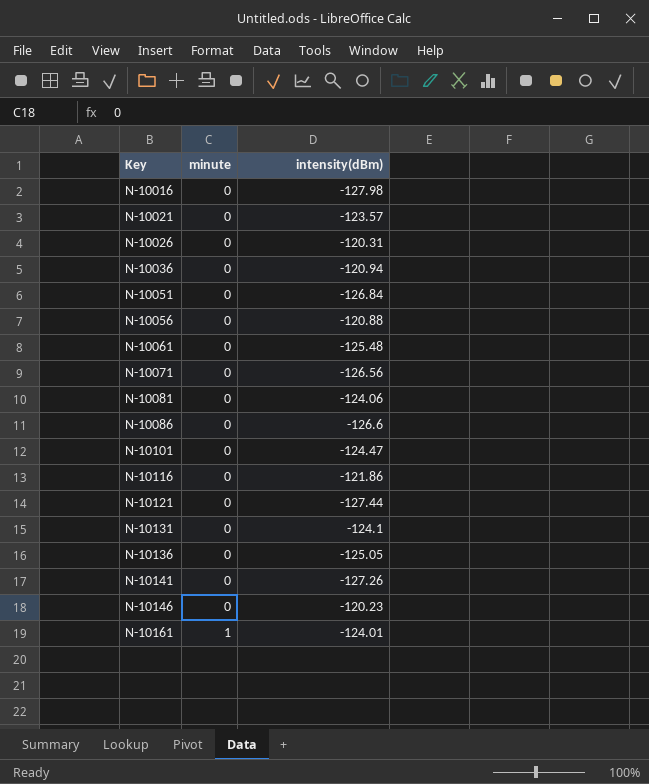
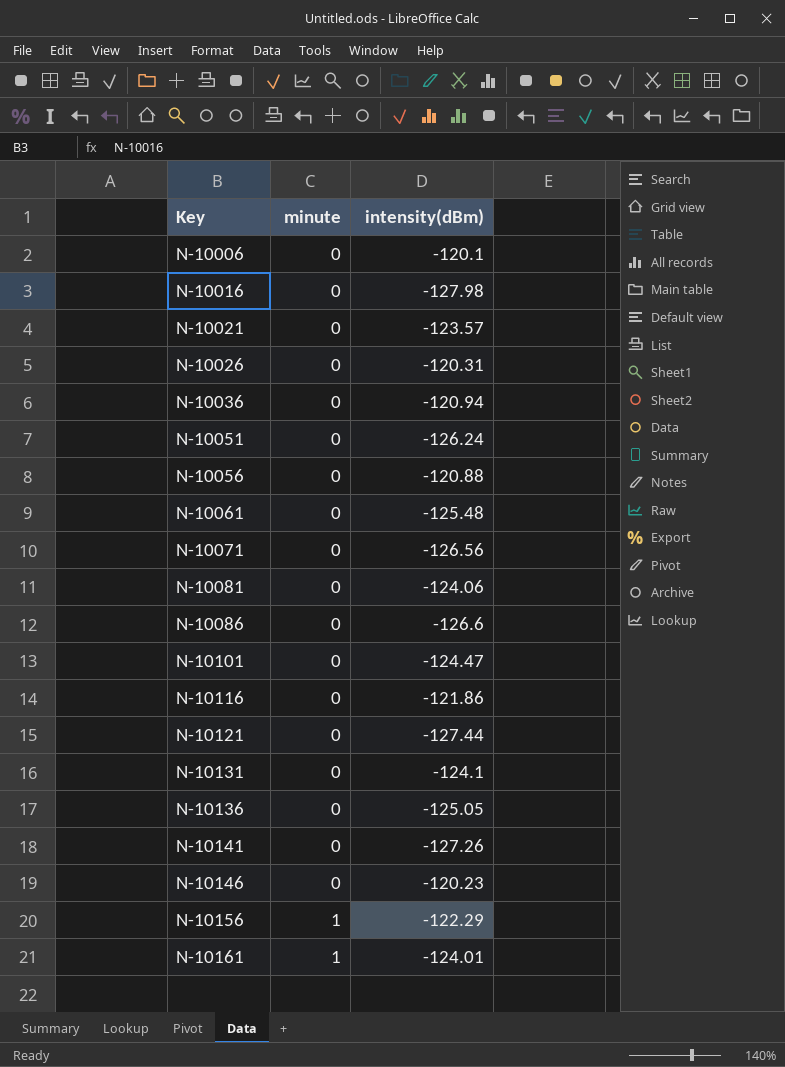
row N-10006: none -> 0 | -120.1
N-10051 | intensity(dBm): -126.84 -> -126.24
row N-10156: none -> 1 | -122.29

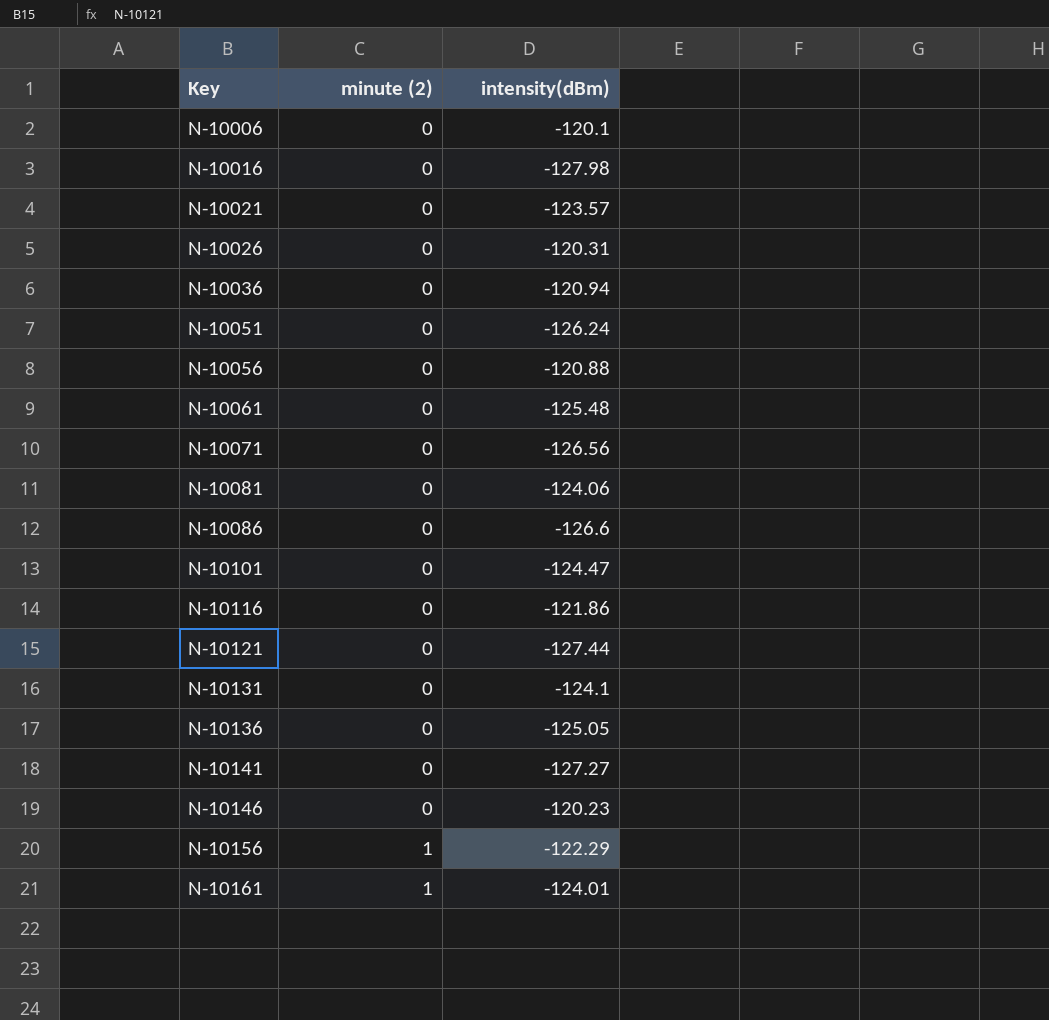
column name: minute -> minute (2)
N-10141 | intensity(dBm): -127.26 -> -127.27

